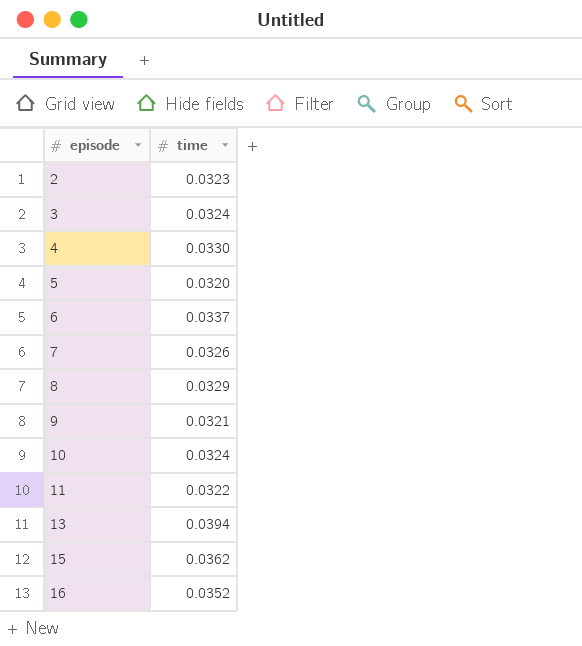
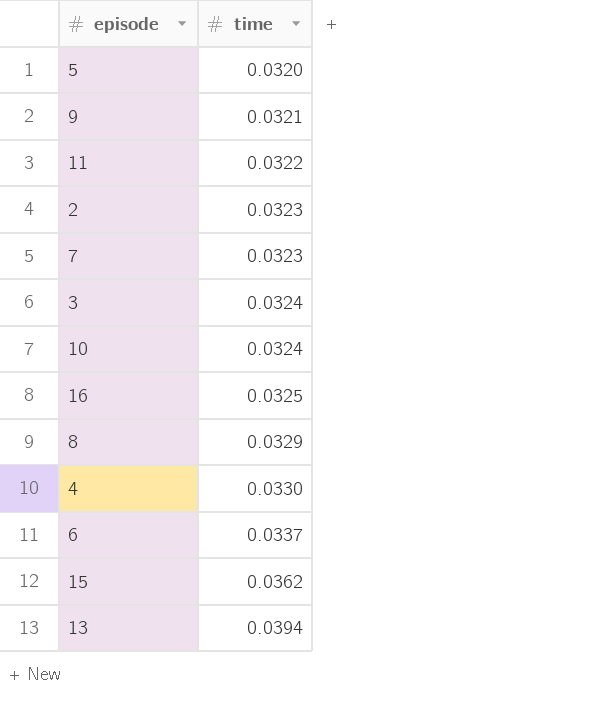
row order: episode ascending -> time ascending
7 | time: 0.0326 -> 0.0323
16 | time: 0.0352 -> 0.0325

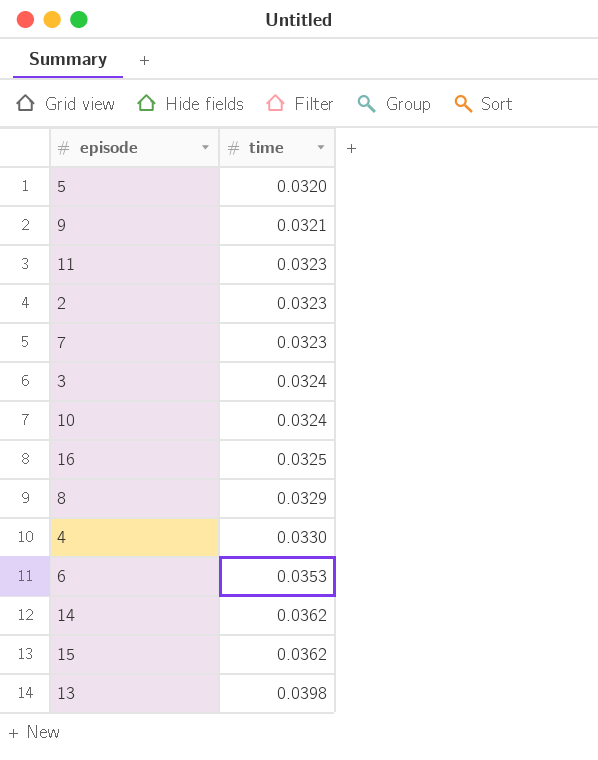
11 | time: 0.0322 -> 0.0323
6 | time: 0.0337 -> 0.0353
row 14: none -> 0.0362
13 | time: 0.0394 -> 0.0398

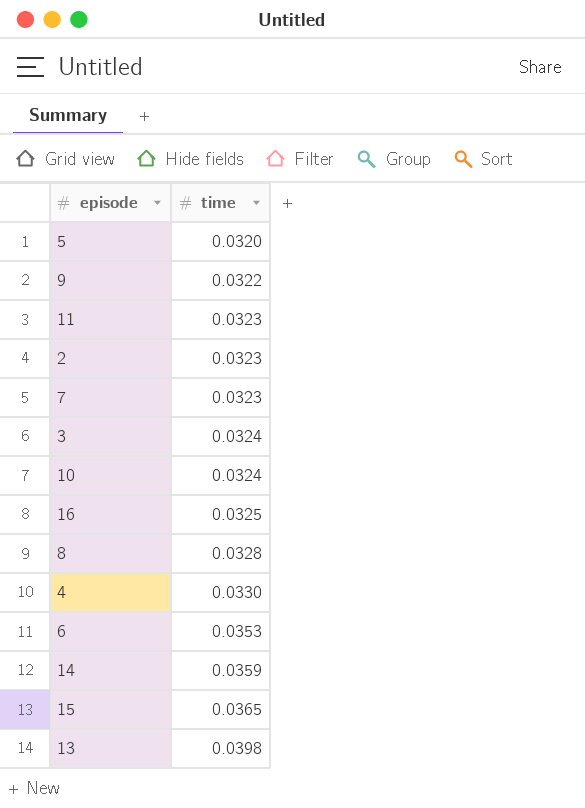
9 | time: 0.0321 -> 0.0322
8 | time: 0.0329 -> 0.0328
14 | time: 0.0362 -> 0.0359
15 | time: 0.0362 -> 0.0365

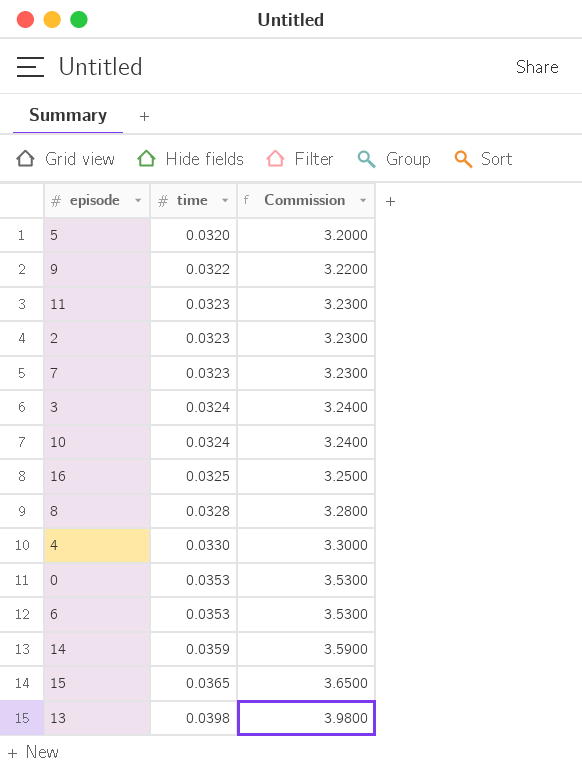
column Commission | formula: none -> [time] * 100
row 0: none -> 0.0353 | 3.5300

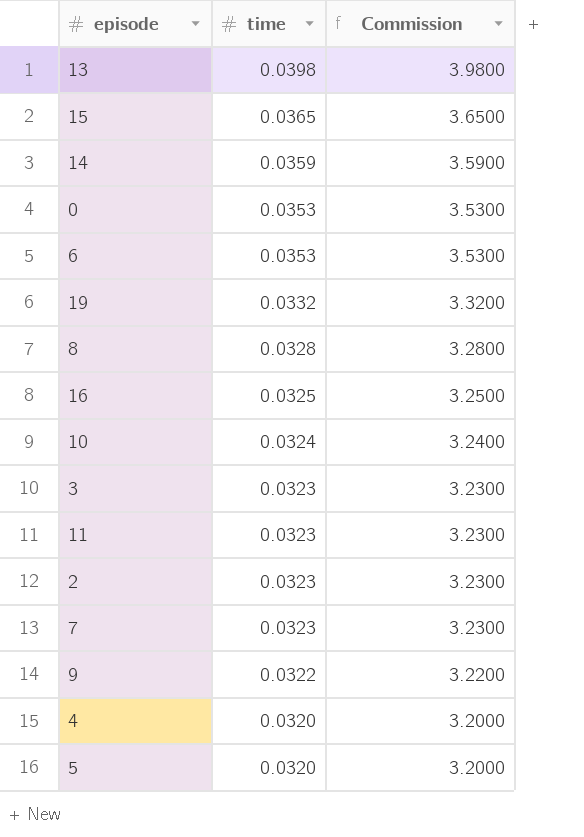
row order: time ascending -> time descending
row 19: none -> 0.0332 | 3.3200
3 | time: 0.0324 -> 0.0323
3 | Commission: 3.2400 -> 3.2300
4 | time: 0.0330 -> 0.0320
4 | Commission: 3.3000 -> 3.2000

